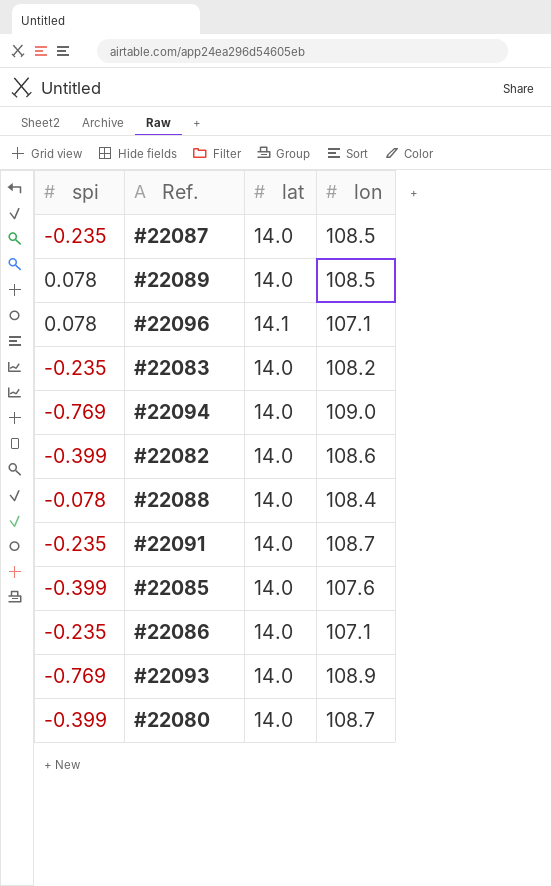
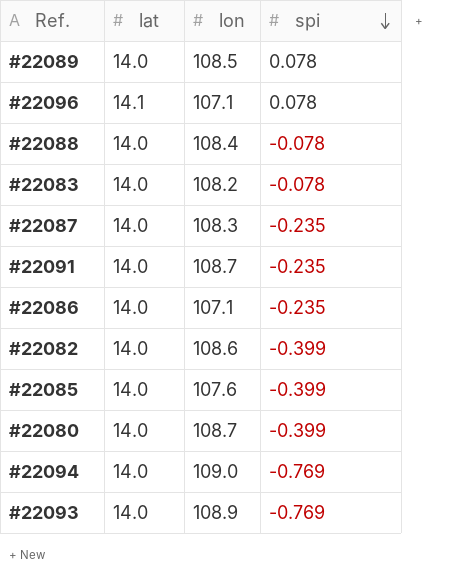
row order: none -> spi descending
column spi | position: 1 -> 4
#22083 | spi: -0.235 -> -0.078
#22087 | lon: 108.5 -> 108.3

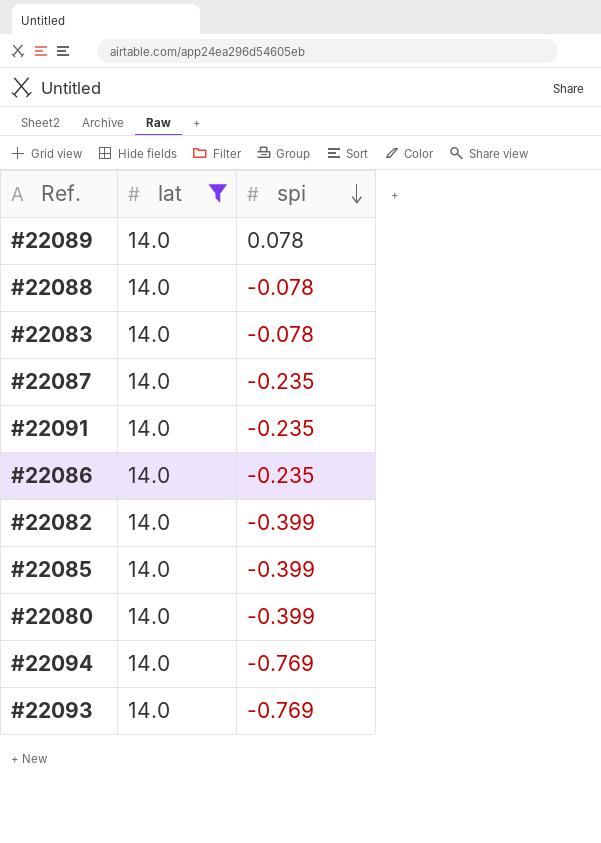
filter: none -> lat = 14.0
column lon | position: 3 -> none

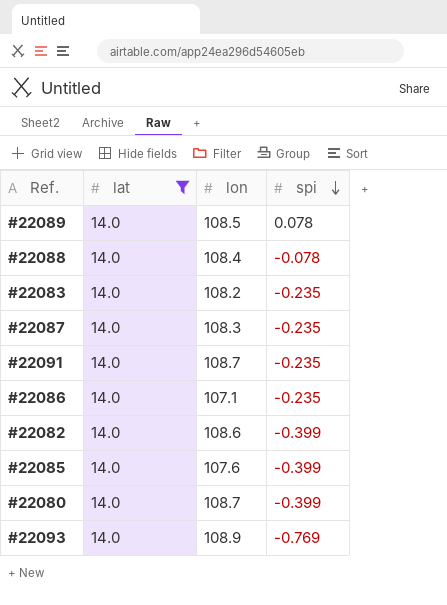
column lon | position: none -> 3
row #22094: 14.0 | -0.769 -> none
#22083 | spi: -0.078 -> -0.235

